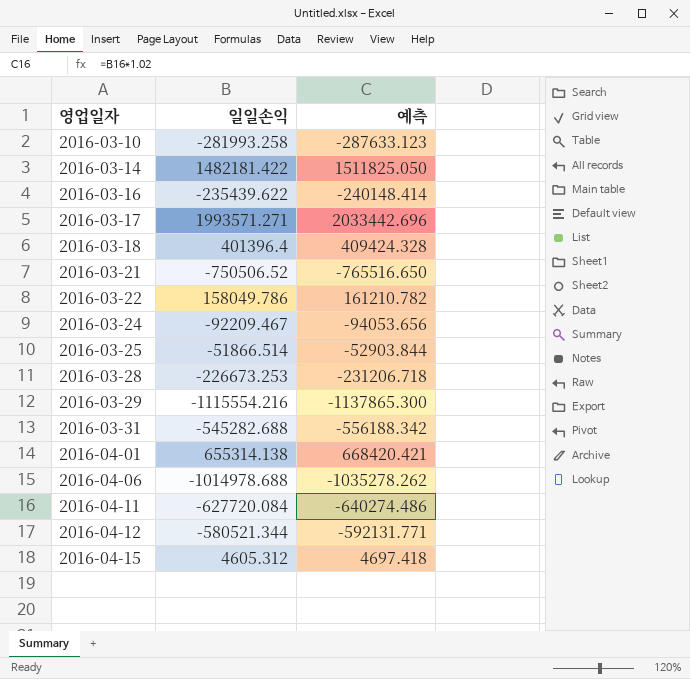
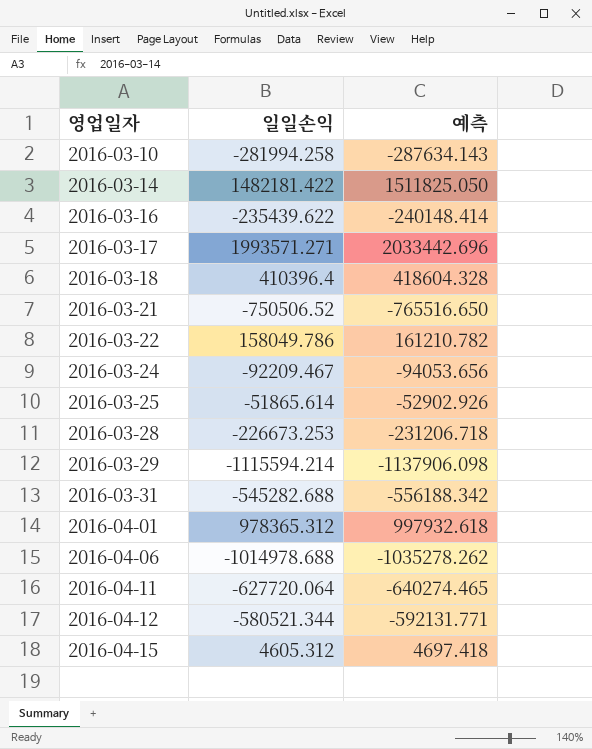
2016-03-10 | 일일손익: -281993.258 -> -281994.258
2016-03-10 | 예측: -287633.123 -> -287634.143
2016-03-18 | 일일손익: 401396.4 -> 410396.4
2016-03-18 | 예측: 409424.328 -> 418604.328
2016-03-25 | 일일손익: -51866.514 -> -51865.614
2016-03-25 | 예측: -52903.844 -> -52902.926
2016-03-29 | 일일손익: -1115554.216 -> -1115594.214
2016-03-29 | 예측: -1137865.300 -> -1137906.098
2016-04-01 | 일일손익: 655314.138 -> 978365.312
2016-04-01 | 예측: 668420.421 -> 997932.618
2016-04-11 | 일일손익: -627720.084 -> -627720.064
2016-04-11 | 예측: -640274.486 -> -640274.465

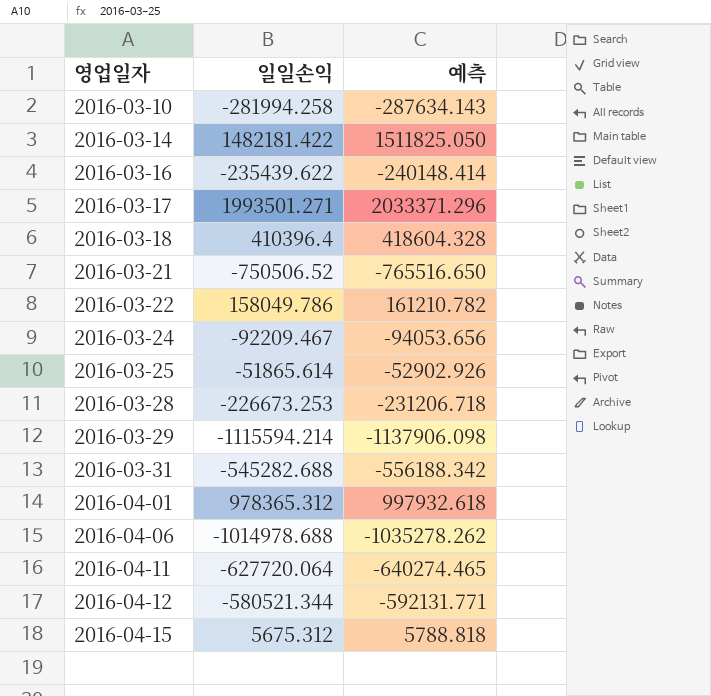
2016-03-17 | 일일손익: 1993571.271 -> 1993501.271
2016-03-17 | 예측: 2033442.696 -> 2033371.296
2016-04-15 | 일일손익: 4605.312 -> 5675.312
2016-04-15 | 예측: 4697.418 -> 5788.818

